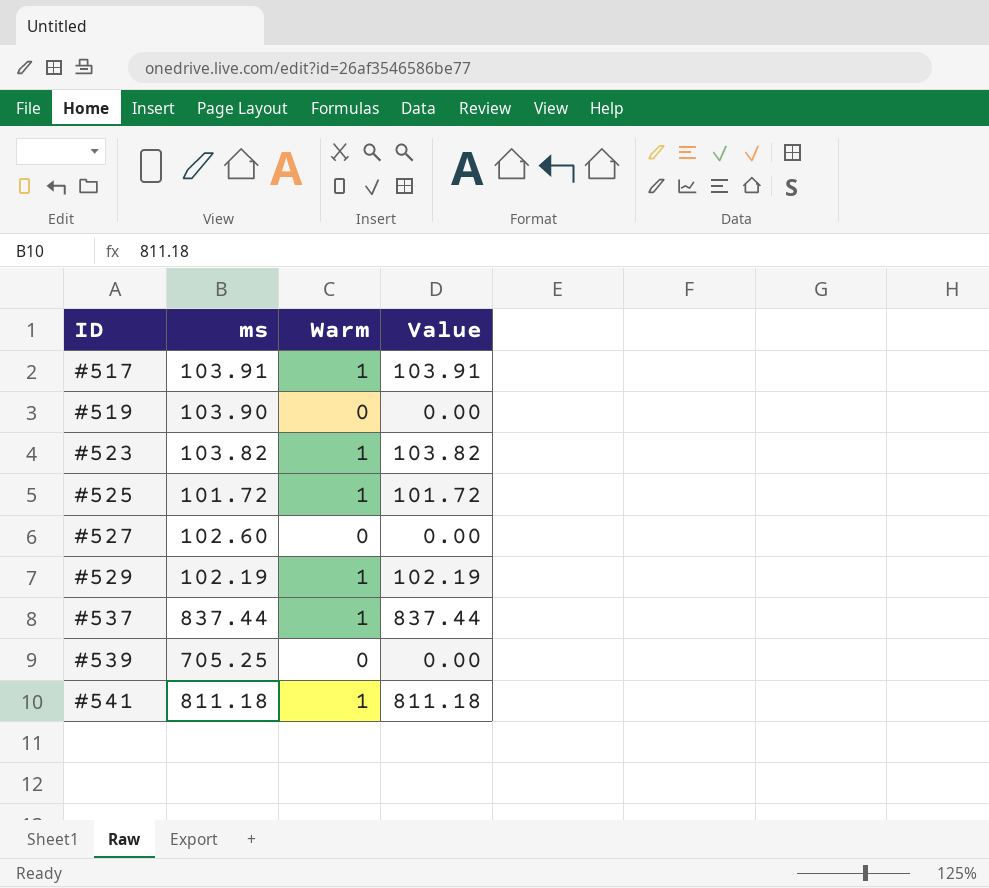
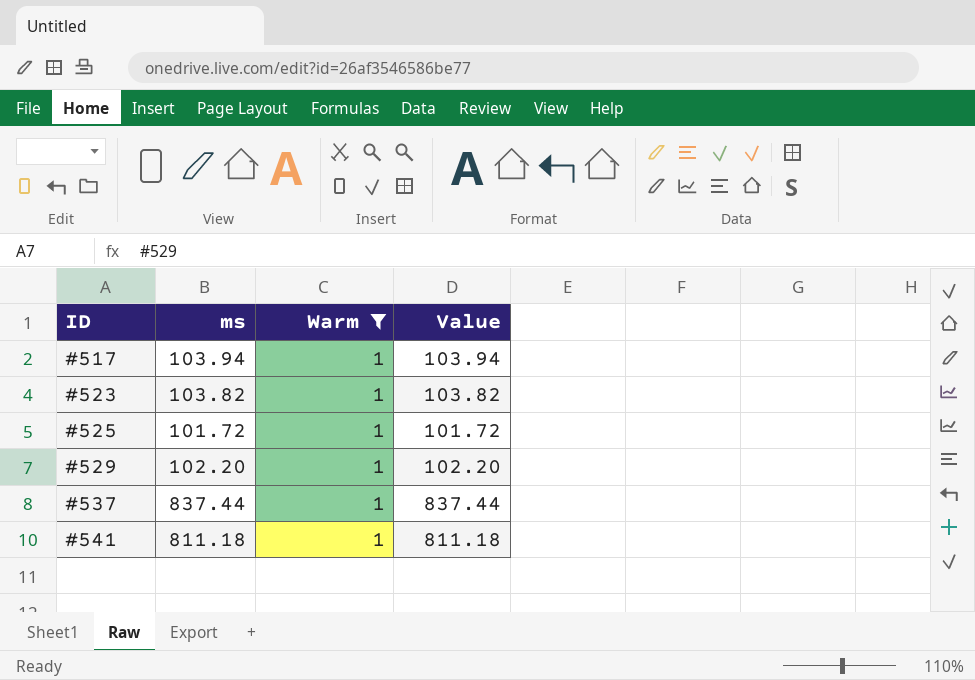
filter: none -> Warm = 1
#517 | ms: 103.91 -> 103.94
#517 | Value: 103.91 -> 103.94
#529 | ms: 102.19 -> 102.20
#529 | Value: 102.19 -> 102.20

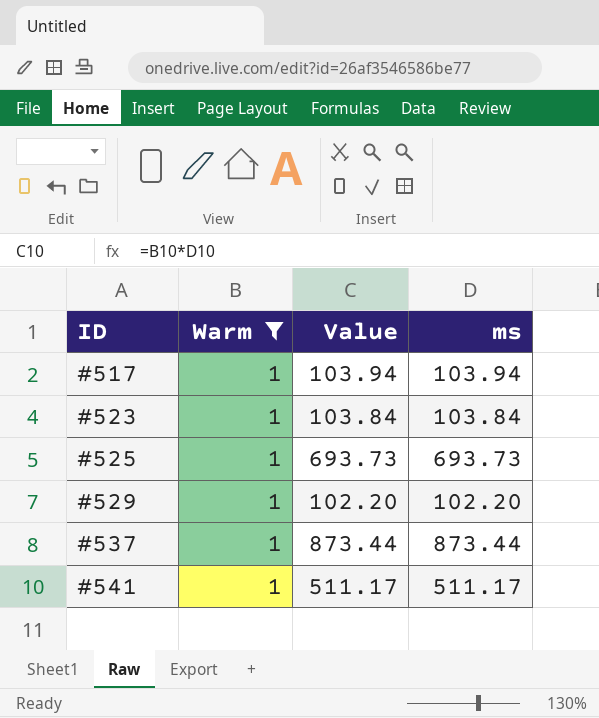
column ms | position: 2 -> 4
#523 | Value: 103.82 -> 103.84
#523 | ms: 103.82 -> 103.84
#525 | Value: 101.72 -> 693.73
#525 | ms: 101.72 -> 693.73
#537 | Value: 837.44 -> 873.44
#537 | ms: 837.44 -> 873.44
#541 | Value: 811.18 -> 511.17
#541 | ms: 811.18 -> 511.17

